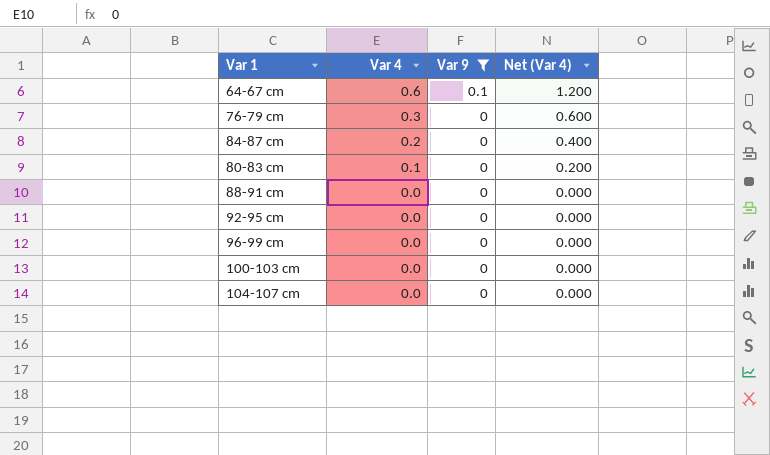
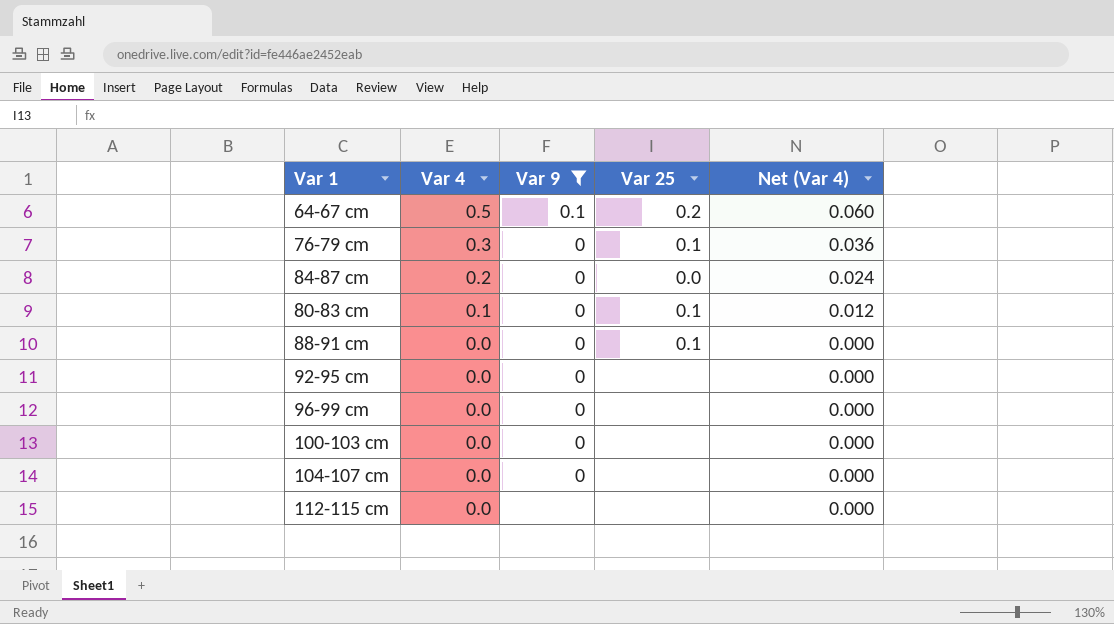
column Var 25 | position: none -> 4
column Net (Var 4) | formula: [Var 4] * 2 -> [Var 4] * 0.12
64-67 cm | Var 4: 0.6 -> 0.5
row 112-115 cm: none -> 0.0 | none | none | 0.000

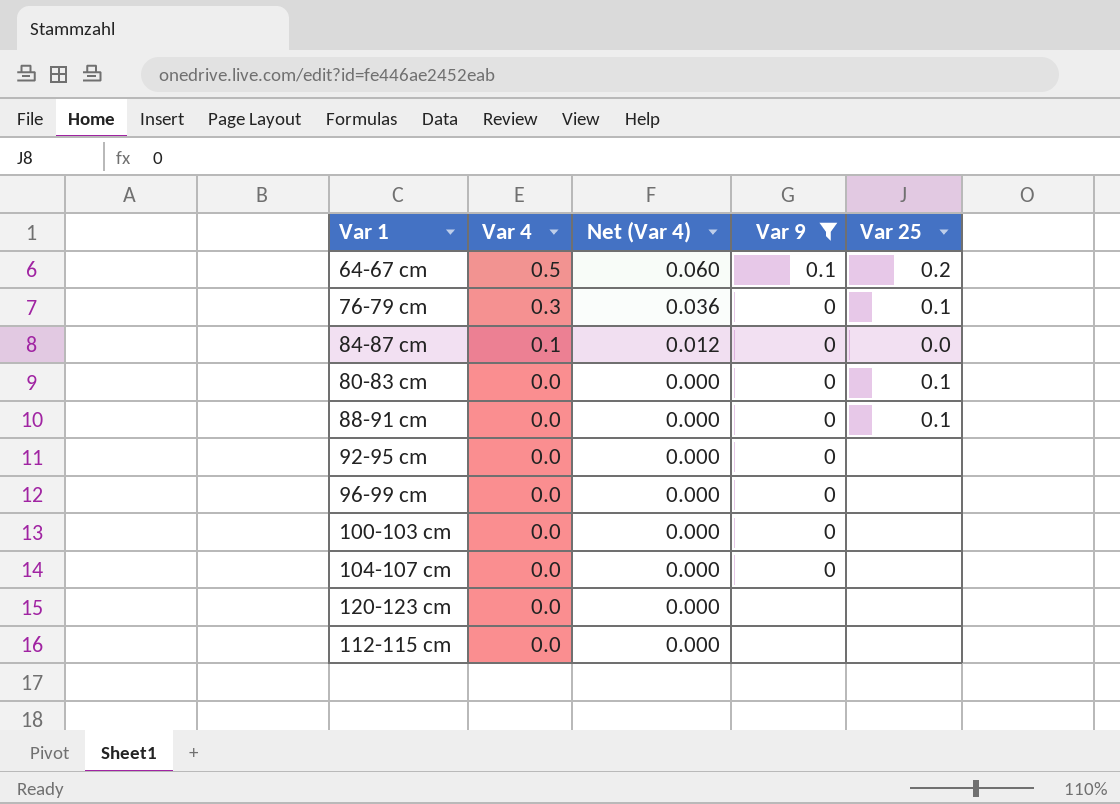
column Net (Var 4) | position: 5 -> 3
84-87 cm | Var 4: 0.2 -> 0.1
84-87 cm | Net (Var 4): 0.024 -> 0.012
80-83 cm | Var 4: 0.1 -> 0.0
80-83 cm | Net (Var 4): 0.012 -> 0.000
row 120-123 cm: none -> 0.0 | 0.000 | none | none

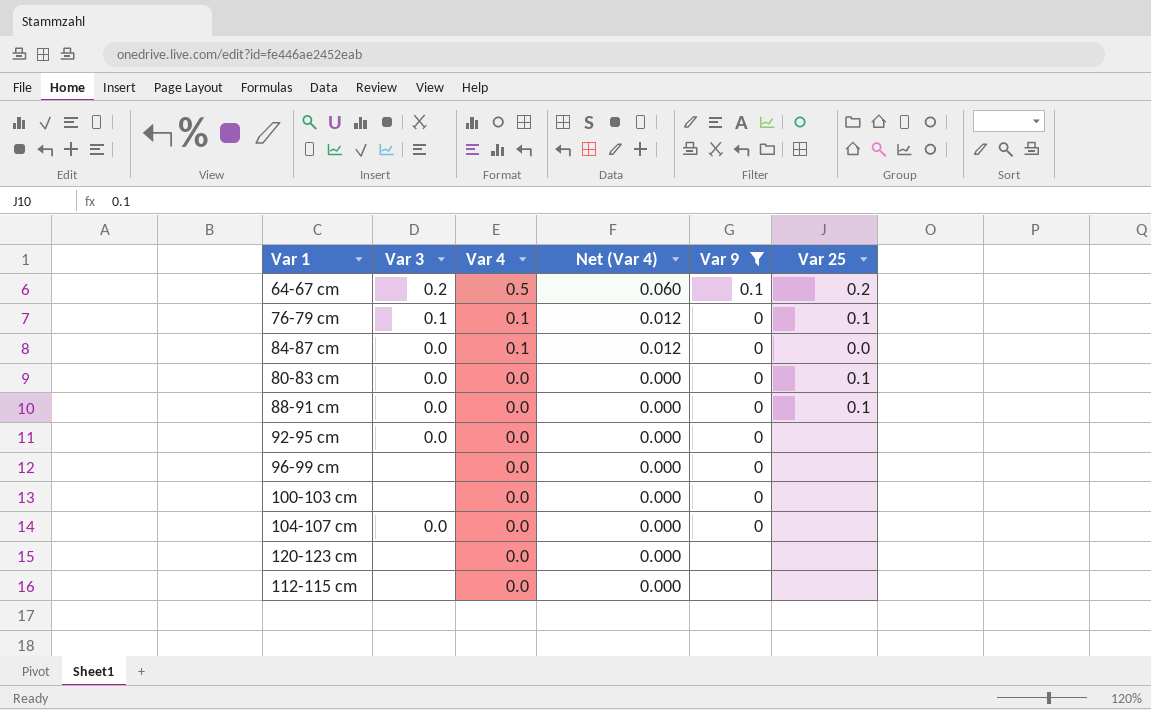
column Var 3 | position: none -> 2
76-79 cm | Var 4: 0.3 -> 0.1
76-79 cm | Net (Var 4): 0.036 -> 0.012

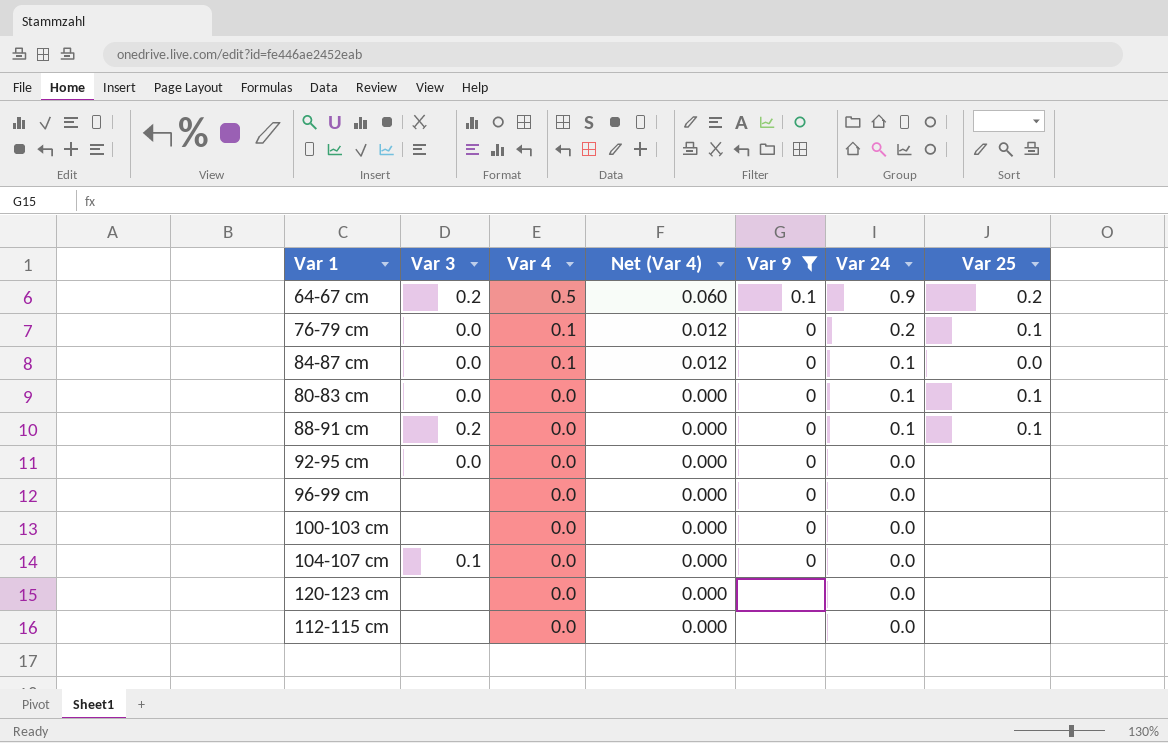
column Var 24 | position: none -> 6
76-79 cm | Var 3: 0.1 -> 0.0
88-91 cm | Var 3: 0.0 -> 0.2
104-107 cm | Var 3: 0.0 -> 0.1

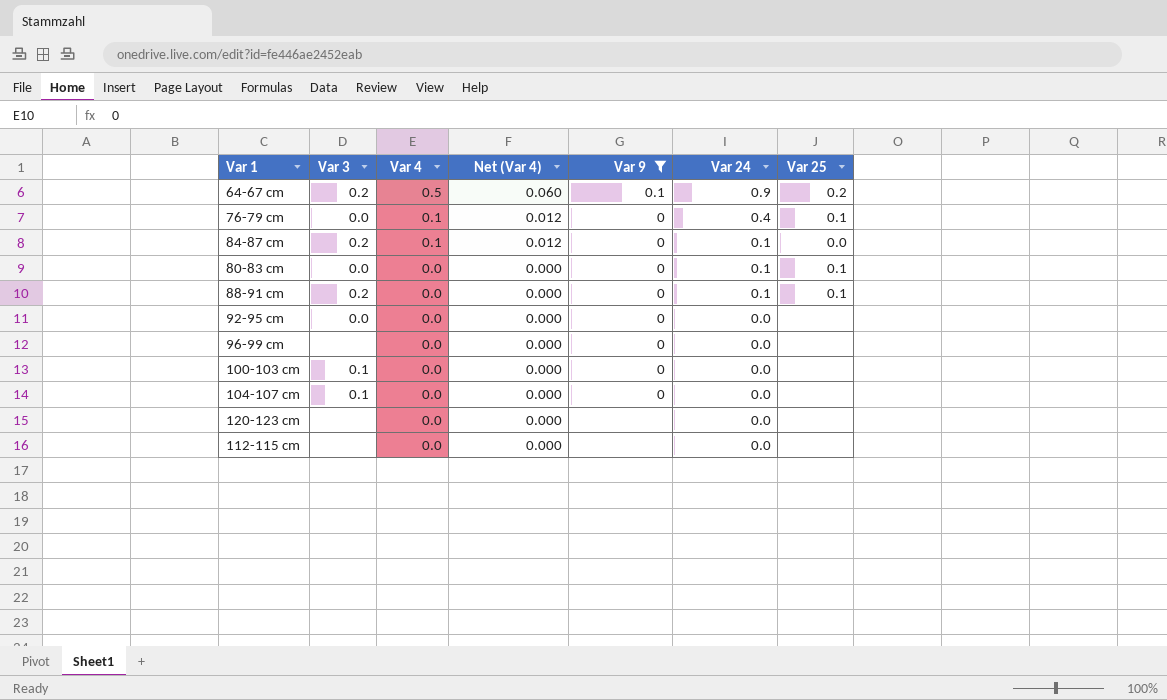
76-79 cm | Var 24: 0.2 -> 0.4
84-87 cm | Var 3: 0.0 -> 0.2
100-103 cm | Var 3: none -> 0.1

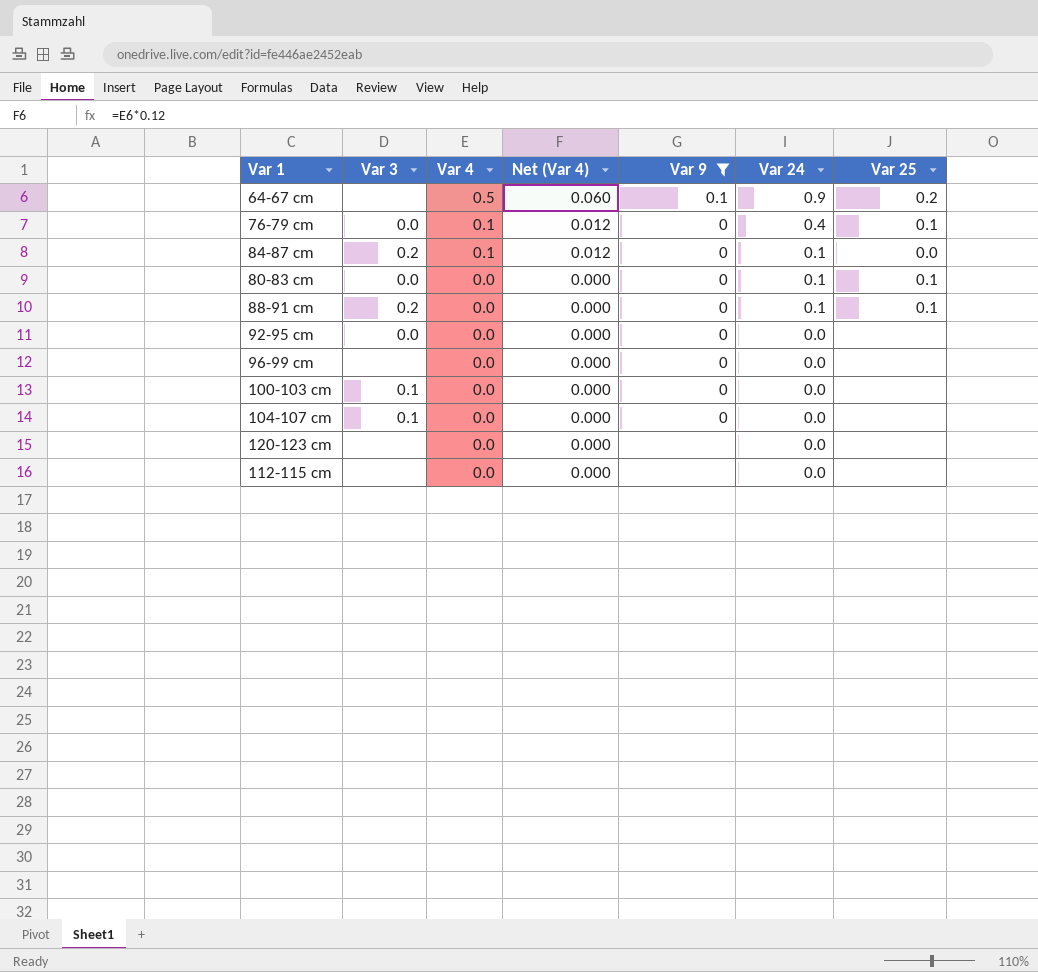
64-67 cm | Var 3: 0.2 -> none

